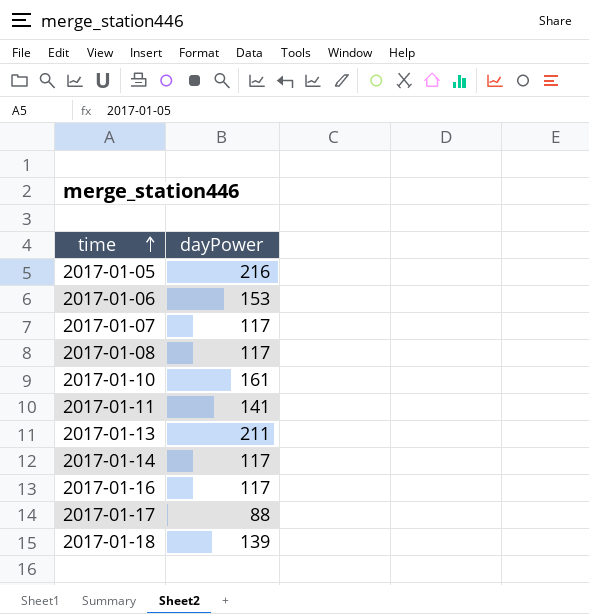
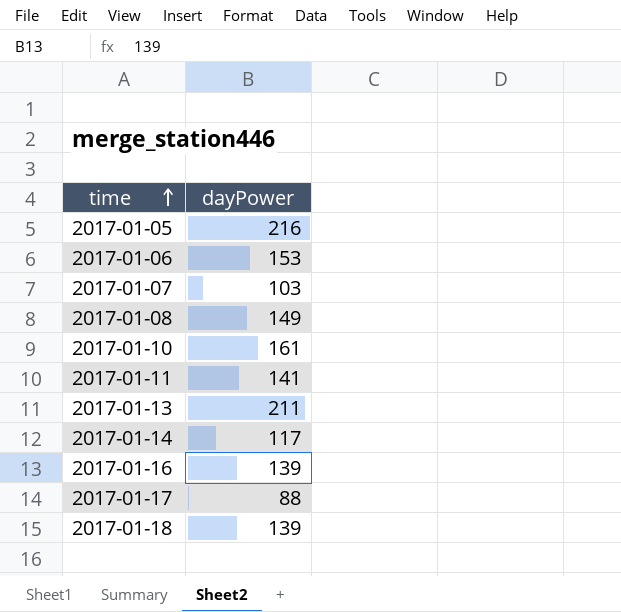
2017-01-07 | dayPower: 117 -> 103
2017-01-08 | dayPower: 117 -> 149
2017-01-16 | dayPower: 117 -> 139

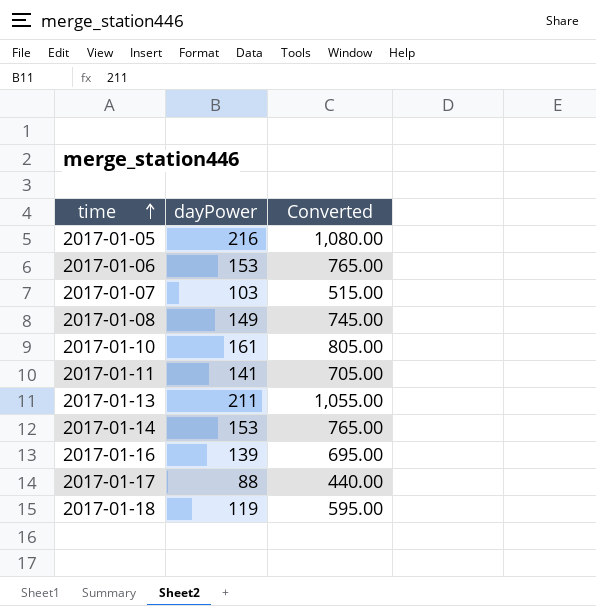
column Converted | formula: none -> [dayPower] * 5
2017-01-14 | dayPower: 117 -> 153
2017-01-18 | dayPower: 139 -> 119

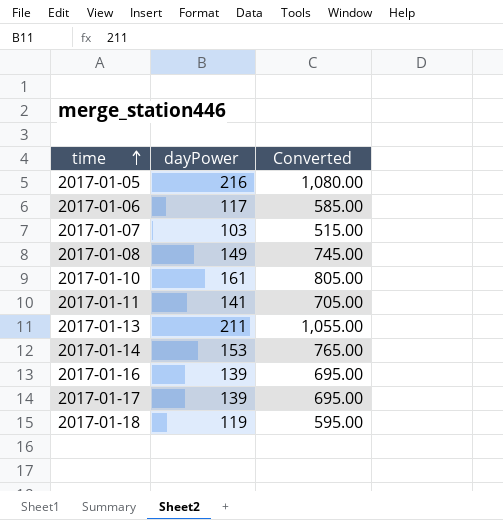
2017-01-06 | dayPower: 153 -> 117
2017-01-06 | Converted: 765.00 -> 585.00
2017-01-17 | dayPower: 88 -> 139
2017-01-17 | Converted: 440.00 -> 695.00

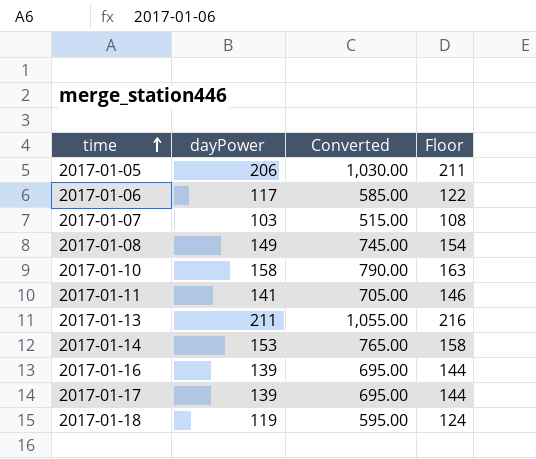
column Floor | formula: none -> [dayPower] + 5
2017-01-05 | dayPower: 216 -> 206
2017-01-05 | Converted: 1,080.00 -> 1,030.00
2017-01-10 | dayPower: 161 -> 158
2017-01-10 | Converted: 805.00 -> 790.00

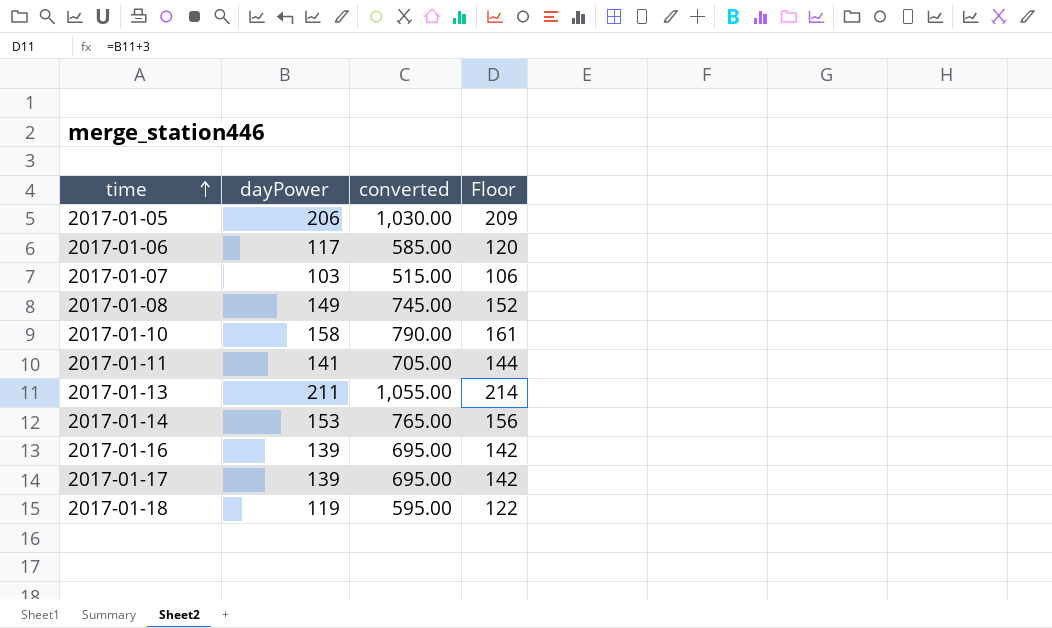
column name: Converted -> converted
column Floor | formula: [dayPower] + 5 -> [dayPower] + 3

